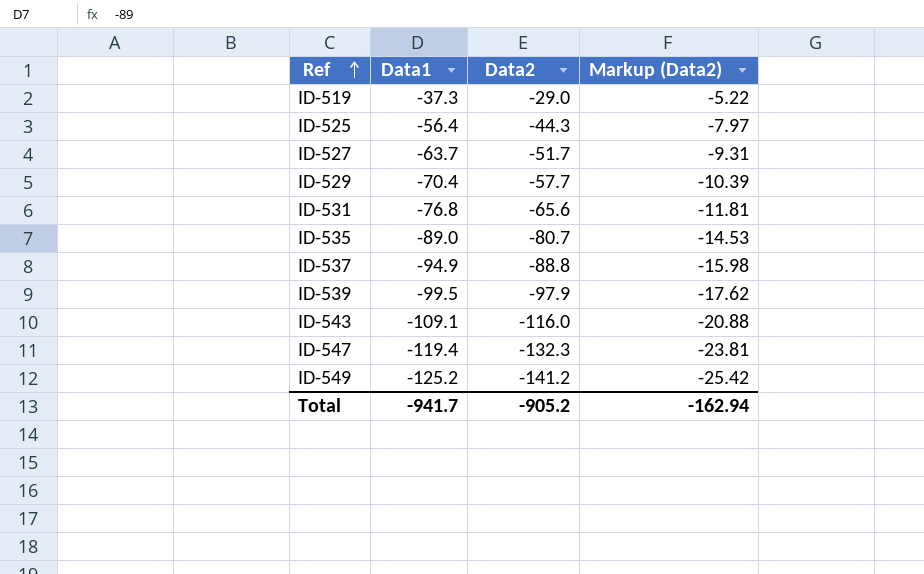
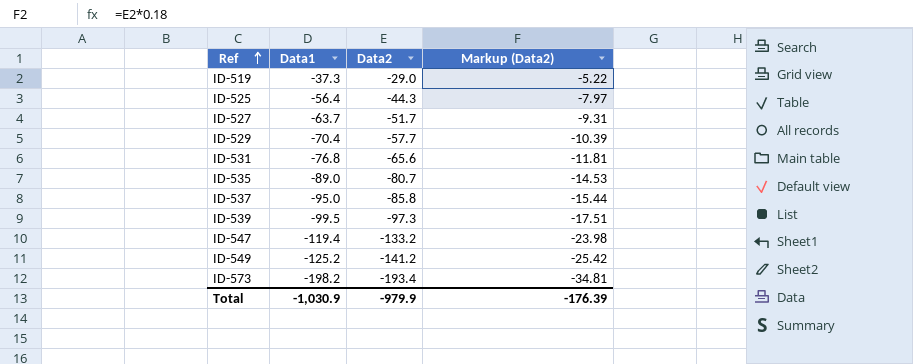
row ID-543: -109.1 | -116.0 | -20.88 -> none
ID-537 | Data1: -94.9 -> -95.0
ID-537 | Data2: -88.8 -> -85.8
ID-537 | Markup (Data2): -15.98 -> -15.44
ID-539 | Data2: -97.9 -> -97.3
ID-539 | Markup (Data2): -17.62 -> -17.51
ID-547 | Data2: -132.3 -> -133.2
ID-547 | Markup (Data2): -23.81 -> -23.98
row ID-573: none -> -198.2 | -193.4 | -34.81
Total | Data1: -941.7 -> -1,030.9
Total | Data2: -905.2 -> -979.9
Total | Markup (Data2): -162.94 -> -176.39

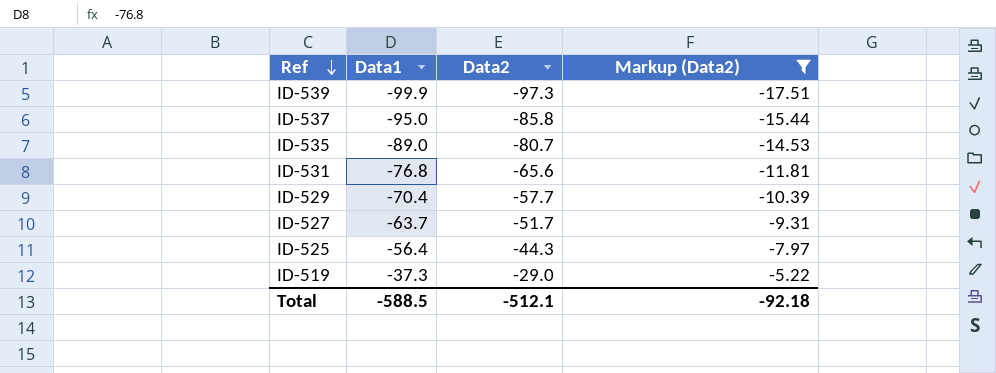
filter: none -> Markup (Data2) >= -17.51
row order: Ref ascending -> Ref descending
ID-539 | Data1: -99.5 -> -99.9
Total | Data1: -1,030.9 -> -588.5
Total | Data2: -979.9 -> -512.1
Total | Markup (Data2): -176.39 -> -92.18

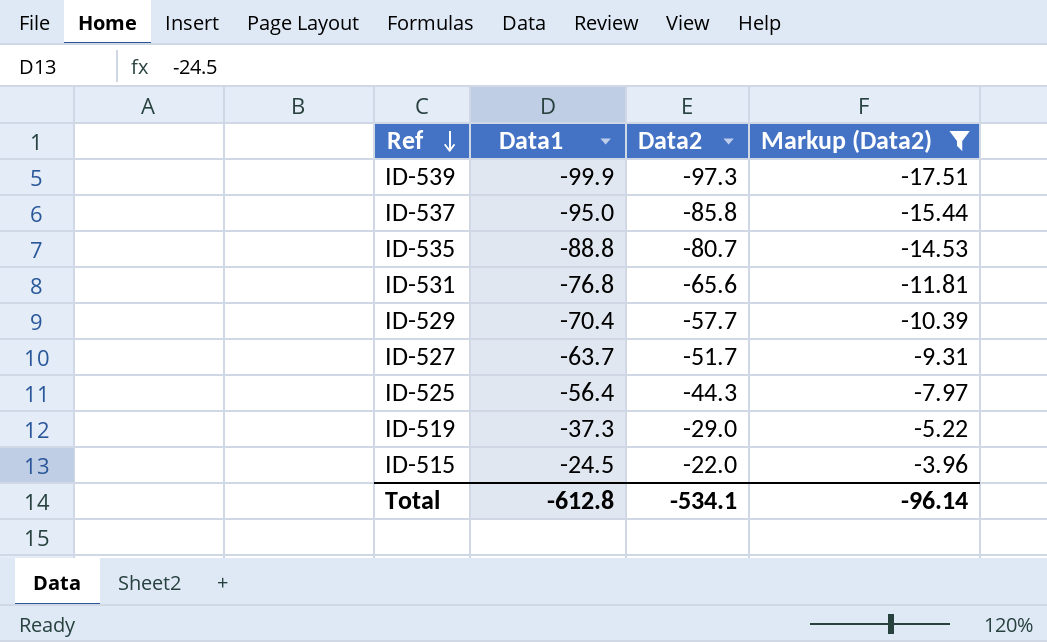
ID-535 | Data1: -89.0 -> -88.8
row ID-515: none -> -24.5 | -22.0 | -3.96
Total | Data1: -588.5 -> -612.8
Total | Data2: -512.1 -> -534.1
Total | Markup (Data2): -92.18 -> -96.14

